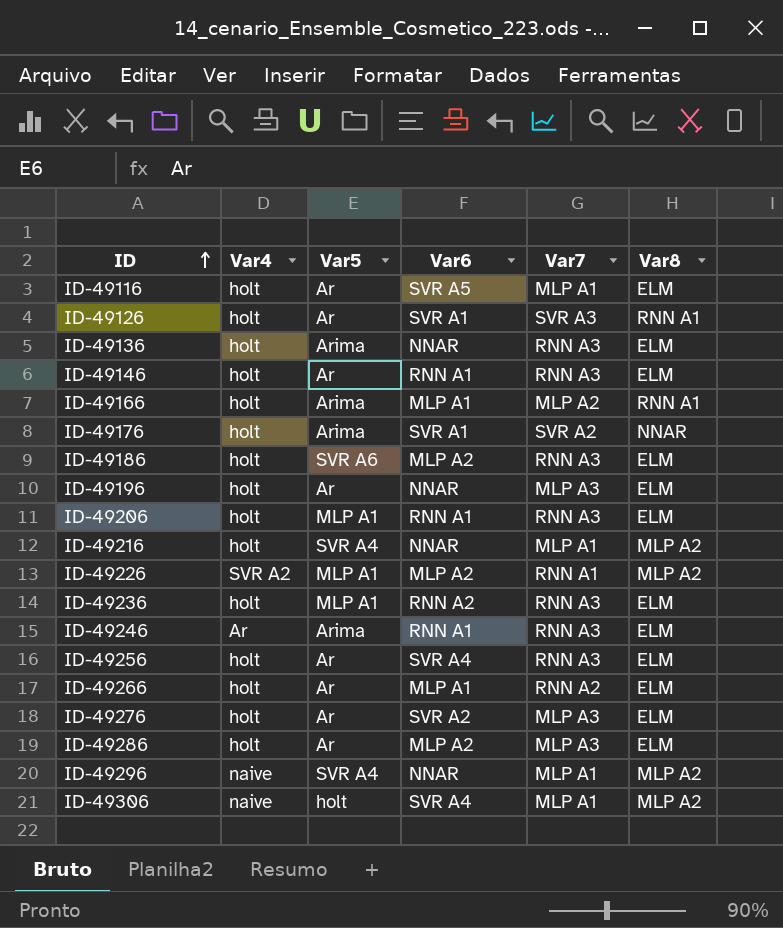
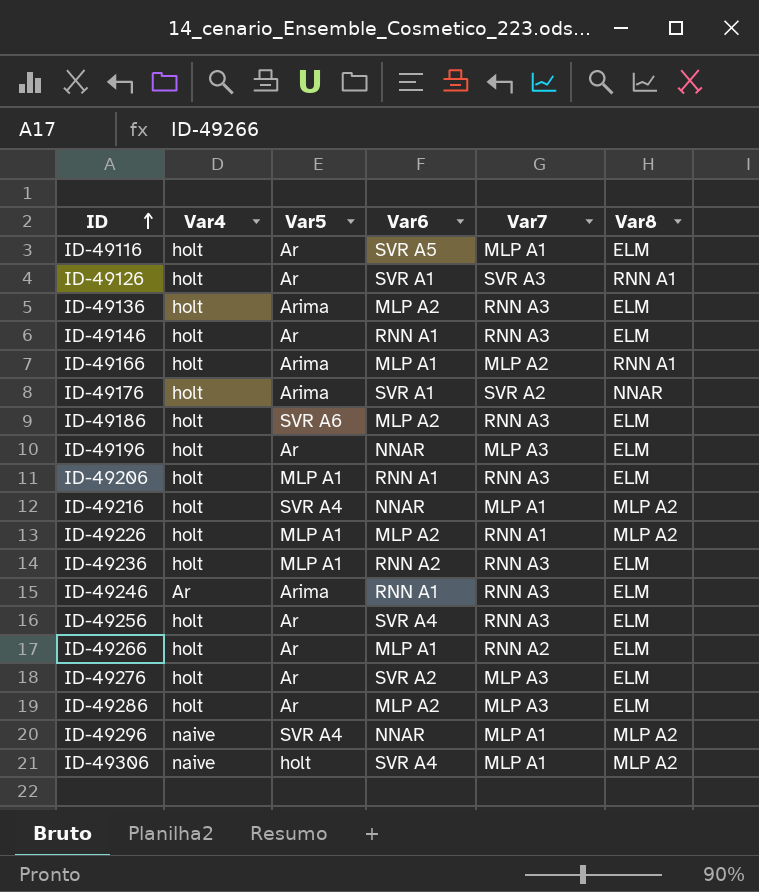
ID-49136 | Var6: NNAR -> MLP A2
ID-49226 | Var4: SVR A2 -> holt

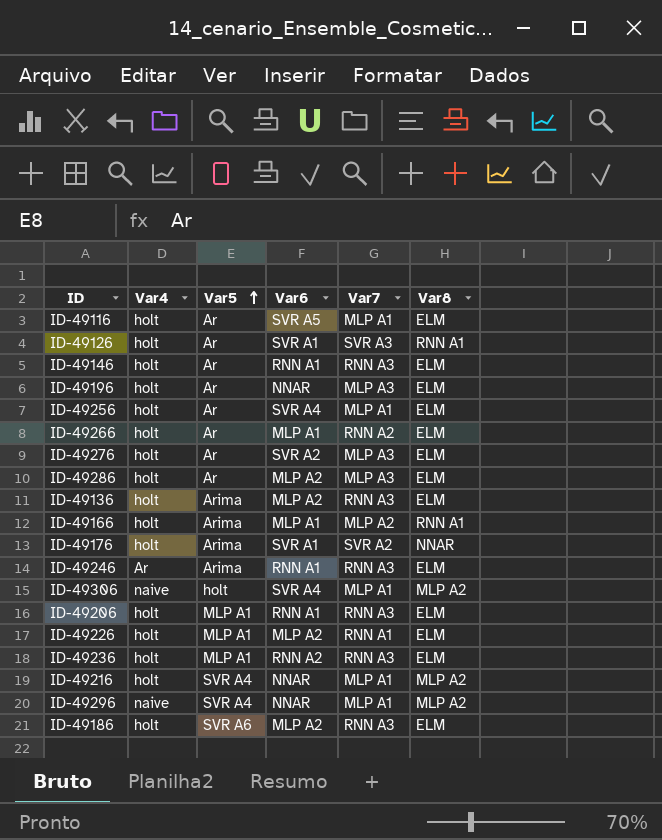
row order: ID ascending -> Var5 ascending
ID-49256 | Var7: RNN A3 -> MLP A1
ID-49226 | Var8: MLP A2 -> ELM

